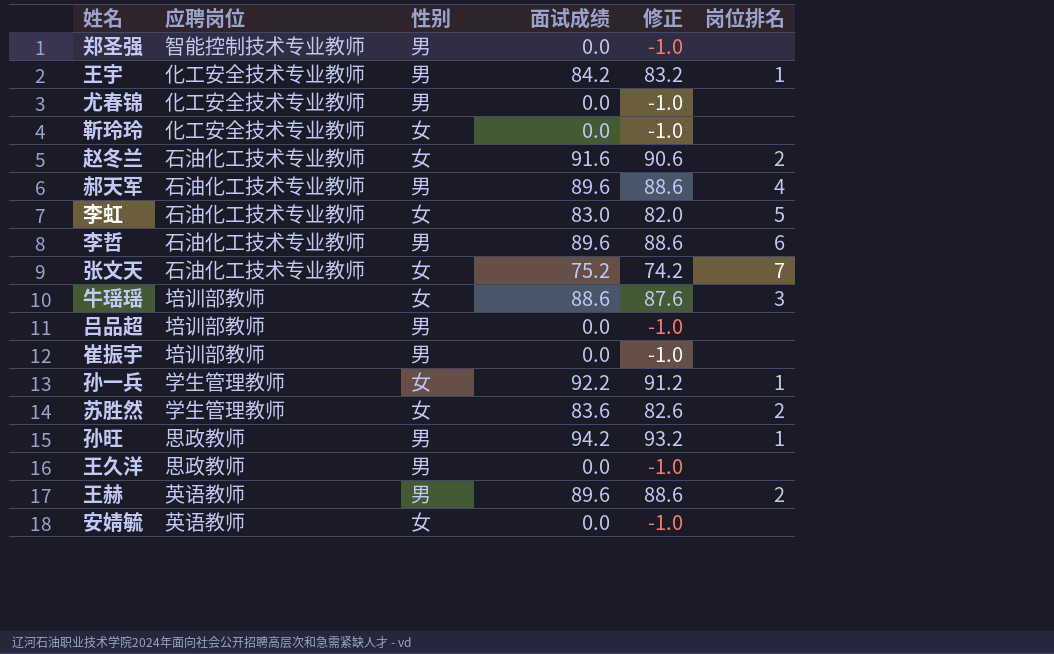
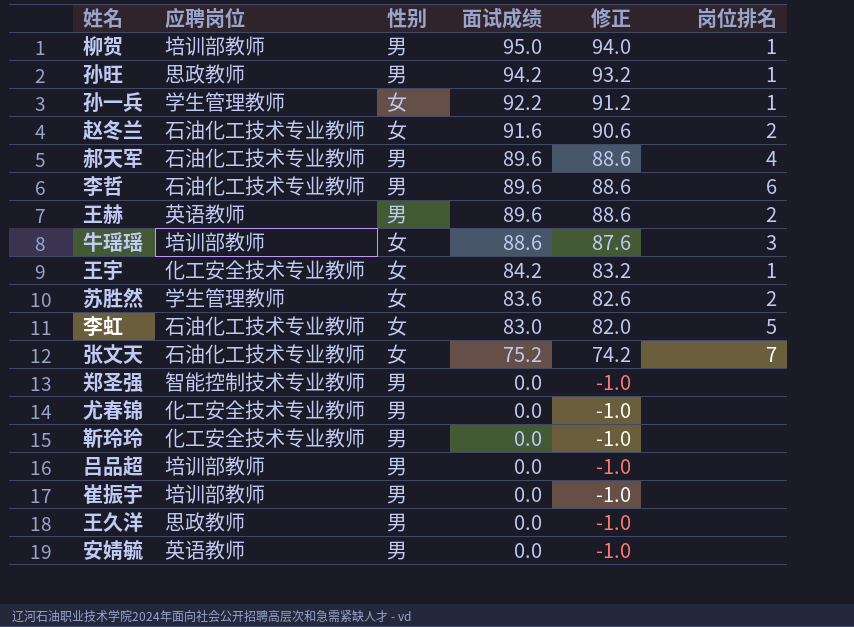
row order: none -> 面试成绩 descending
row 柳贺: none -> 培训部教师 | 男 | 95.0 | 94.0 | 1
王宇 | 性别: 男 -> 女
靳玲玲 | 性别: 女 -> 男
安婧毓 | 性别: 女 -> 男

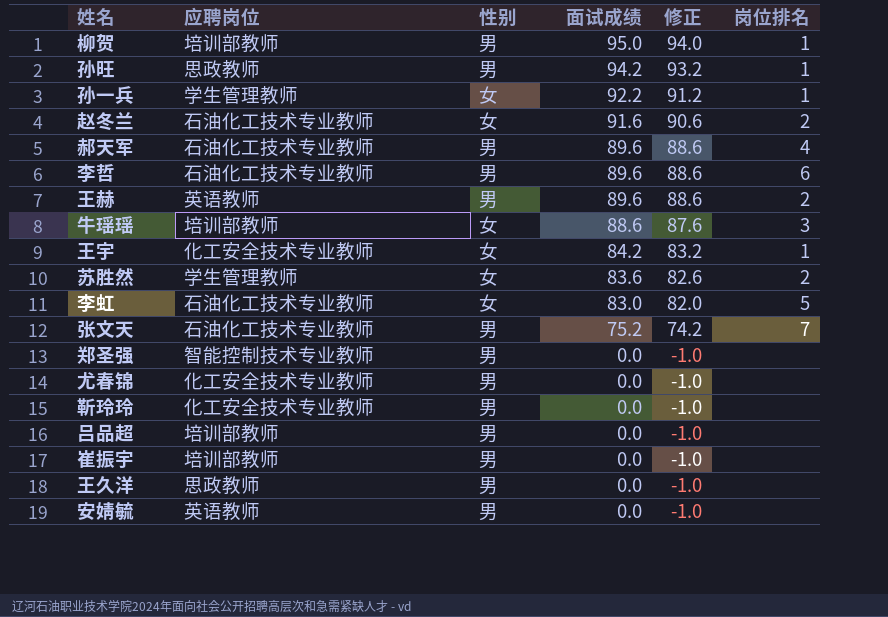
张文天 | 性别: 女 -> 男

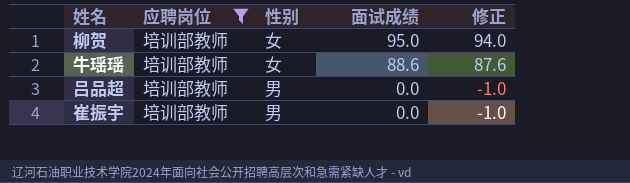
filter: none -> 应聘岗位 = 培训部教师
column 岗位排名 | position: 6 -> none
柳贺 | 性别: 男 -> 女

